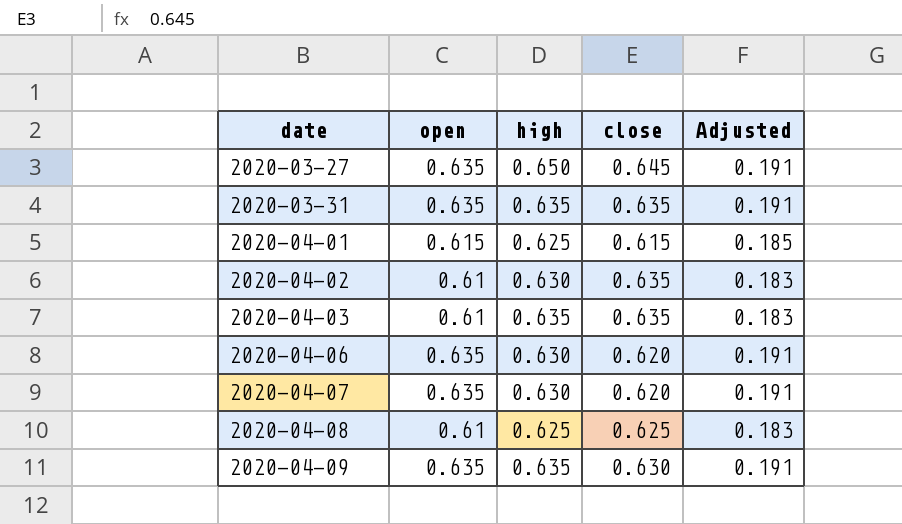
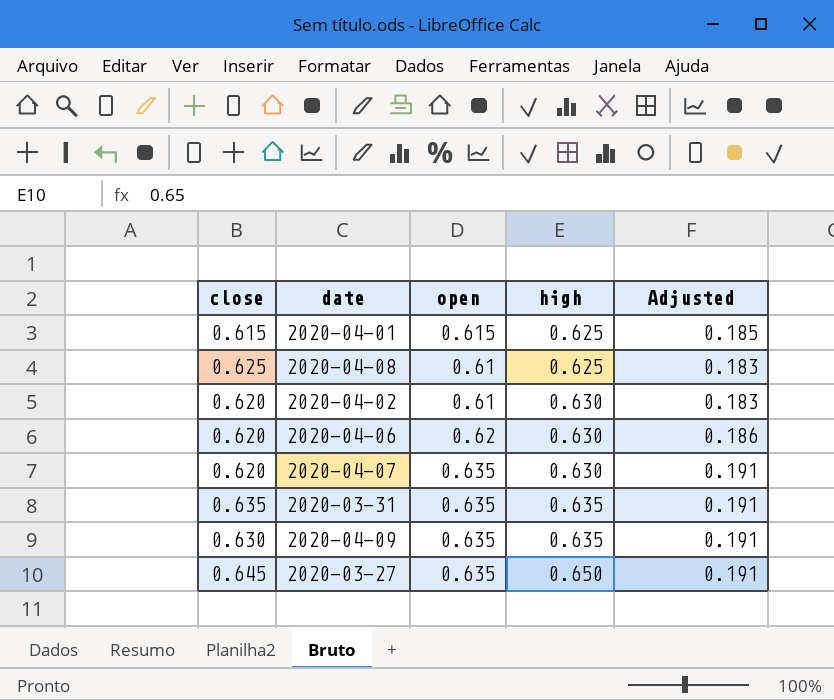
row order: date ascending -> high ascending
column close | position: 4 -> 1
row 2020-04-03: 0.61 | 0.635 | 0.635 | 0.183 -> none
2020-04-02 | close: 0.635 -> 0.620
2020-04-06 | open: 0.635 -> 0.62
2020-04-06 | Adjusted: 0.191 -> 0.186

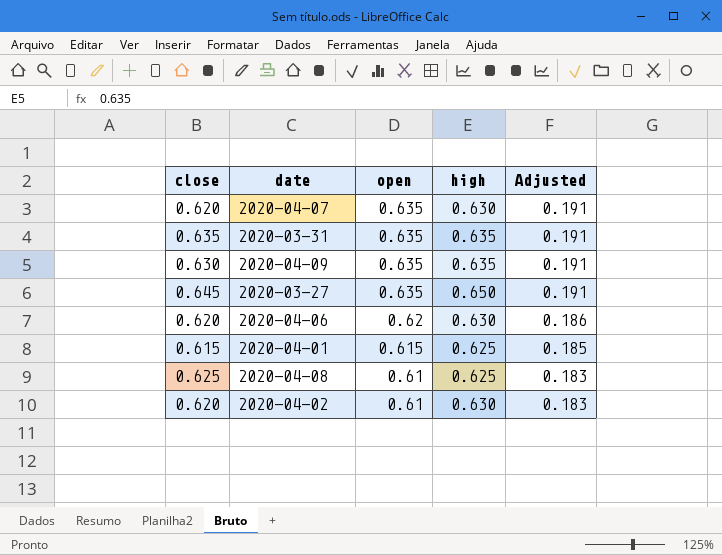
row order: high ascending -> open descending

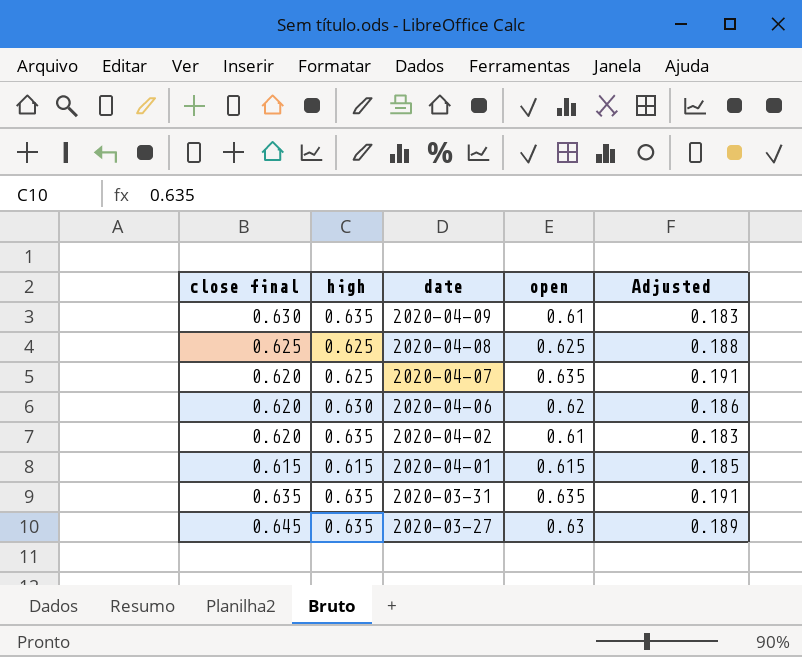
row order: open descending -> date descending
column name: close -> close final
column high | position: 4 -> 2
2020-04-09 | open: 0.635 -> 0.61
2020-04-09 | Adjusted: 0.191 -> 0.183
2020-04-08 | open: 0.61 -> 0.625
2020-04-08 | Adjusted: 0.183 -> 0.188
2020-04-07 | high: 0.630 -> 0.625
2020-04-02 | high: 0.630 -> 0.635
2020-04-01 | high: 0.625 -> 0.615
2020-03-27 | high: 0.650 -> 0.635
2020-03-27 | open: 0.635 -> 0.63
2020-03-27 | Adjusted: 0.191 -> 0.189

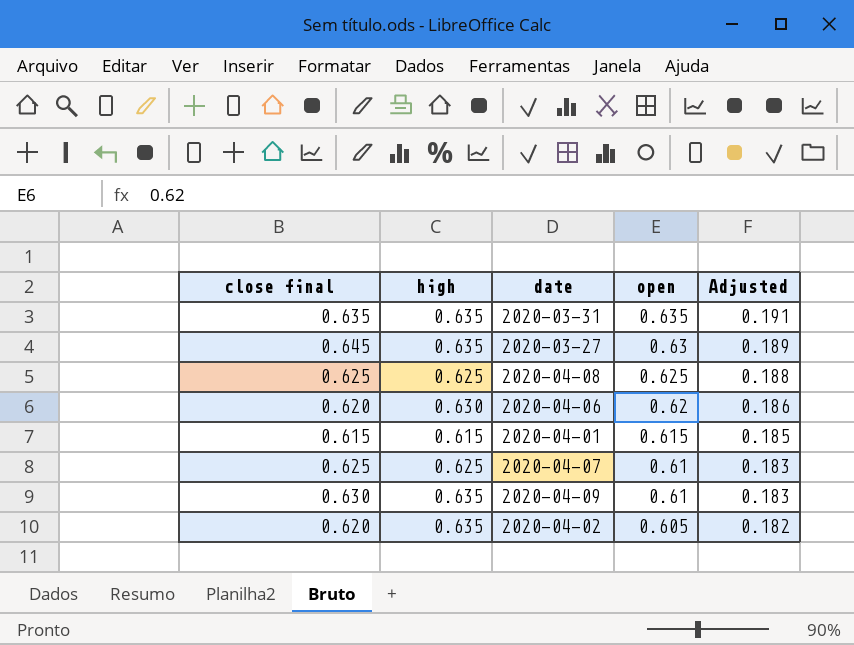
row order: date descending -> open descending
2020-04-07 | close final: 0.620 -> 0.625
2020-04-07 | open: 0.635 -> 0.61
2020-04-07 | Adjusted: 0.191 -> 0.183
2020-04-02 | open: 0.61 -> 0.605
2020-04-02 | Adjusted: 0.183 -> 0.182

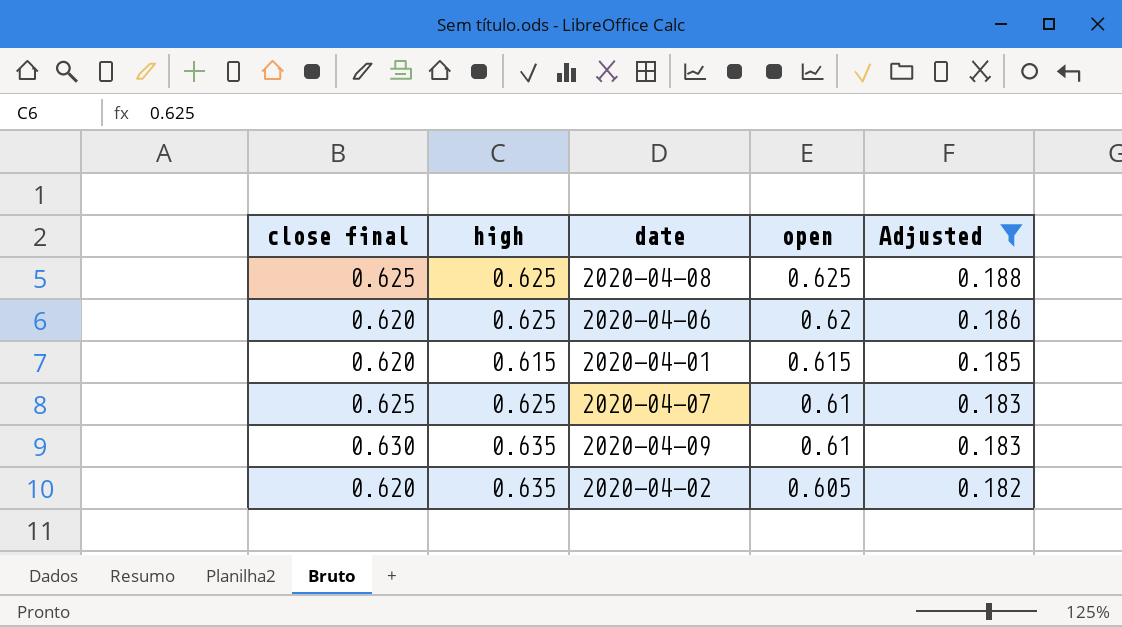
filter: none -> Adjusted <= 0.188
2020-04-06 | high: 0.630 -> 0.625
2020-04-01 | close final: 0.615 -> 0.620

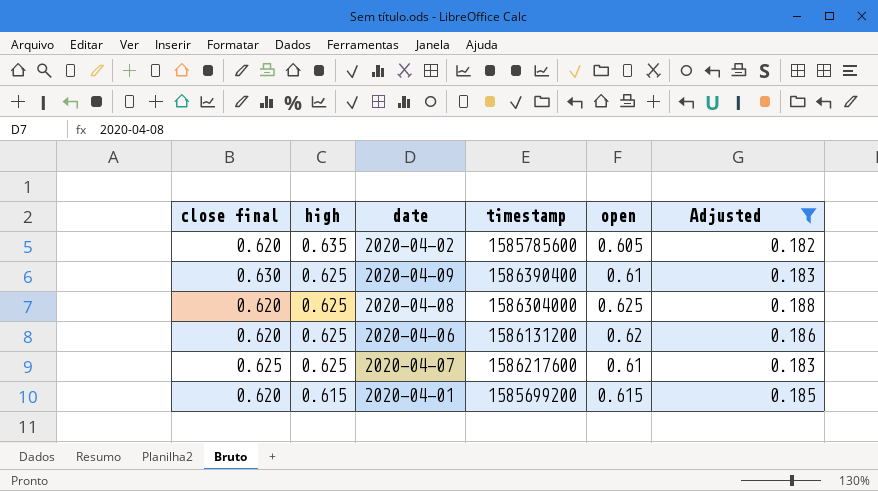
row order: open descending -> high descending
column timestamp | position: none -> 4
2020-04-09 | high: 0.635 -> 0.625
2020-04-08 | close final: 0.625 -> 0.620

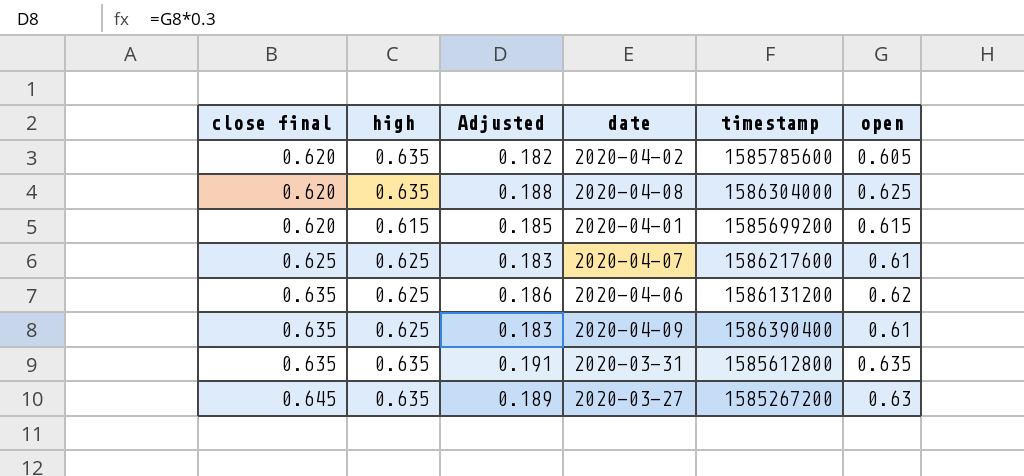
filter: Adjusted <= 0.188 -> none
row order: high descending -> close final ascending
column Adjusted | position: 6 -> 3
2020-04-08 | high: 0.625 -> 0.635
2020-04-06 | close final: 0.620 -> 0.635
2020-04-09 | close final: 0.630 -> 0.635

